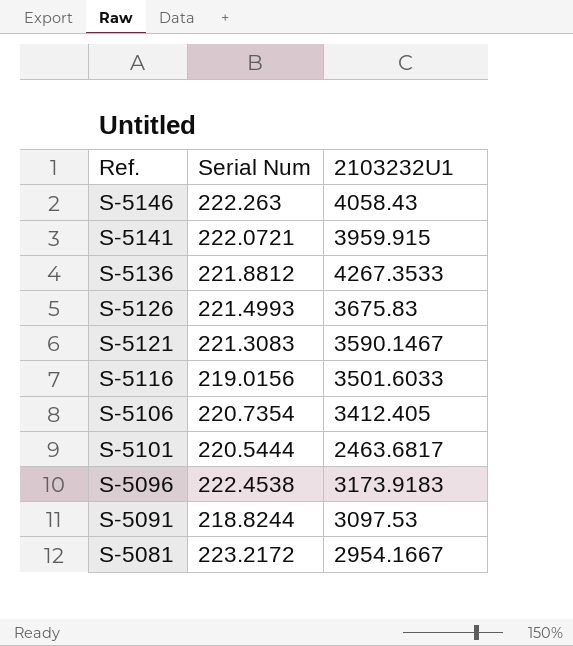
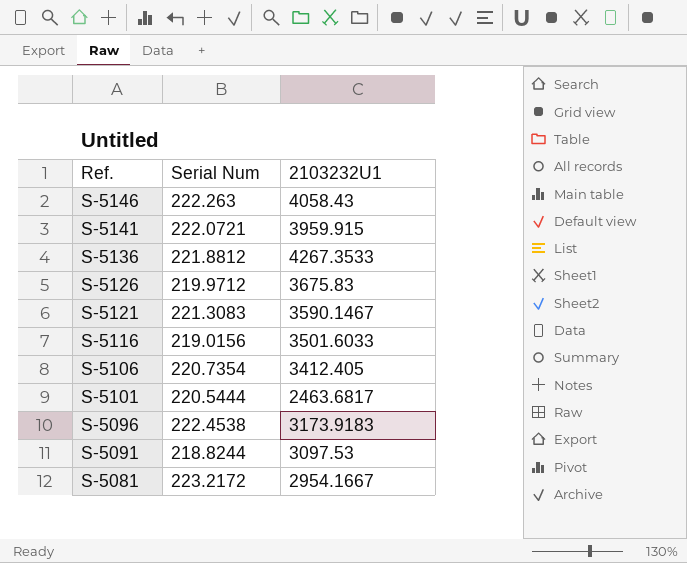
S-5126 | Serial Num: 221.4993 -> 219.9712

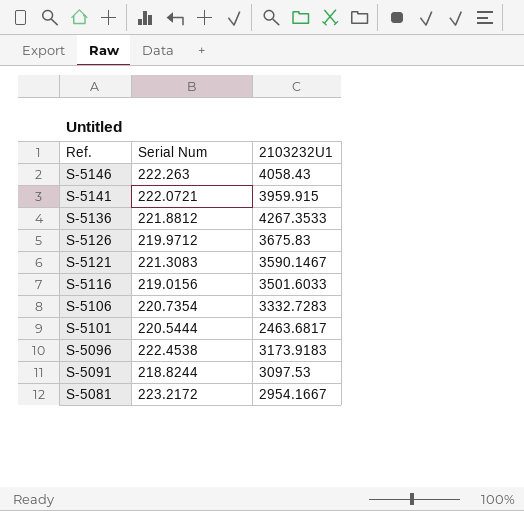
S-5106 | 2103232U1: 3412.405 -> 3332.7283

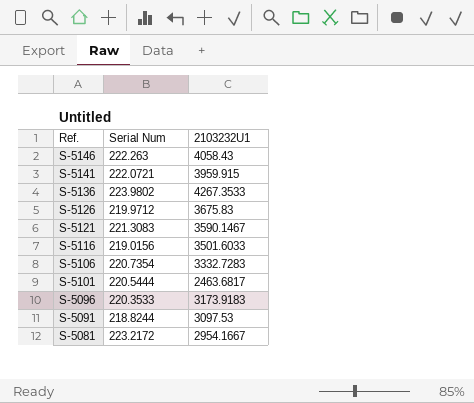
S-5136 | Serial Num: 221.8812 -> 223.9802
S-5096 | Serial Num: 222.4538 -> 220.3533

